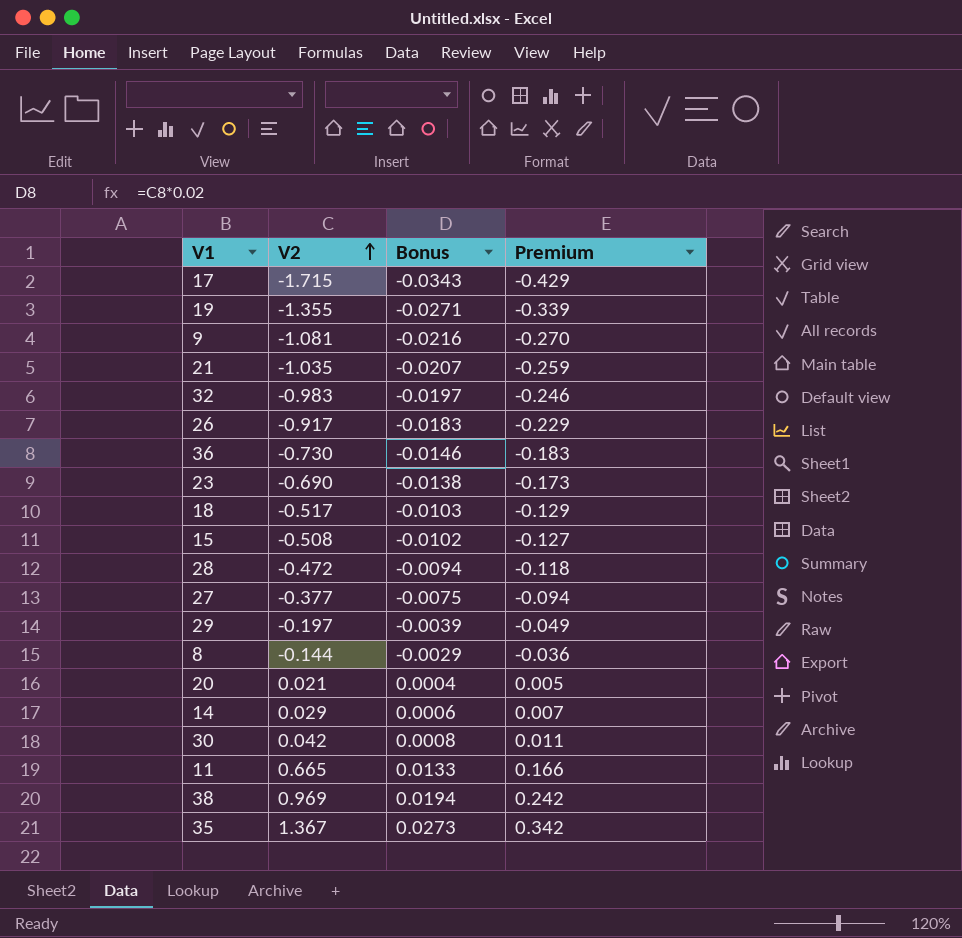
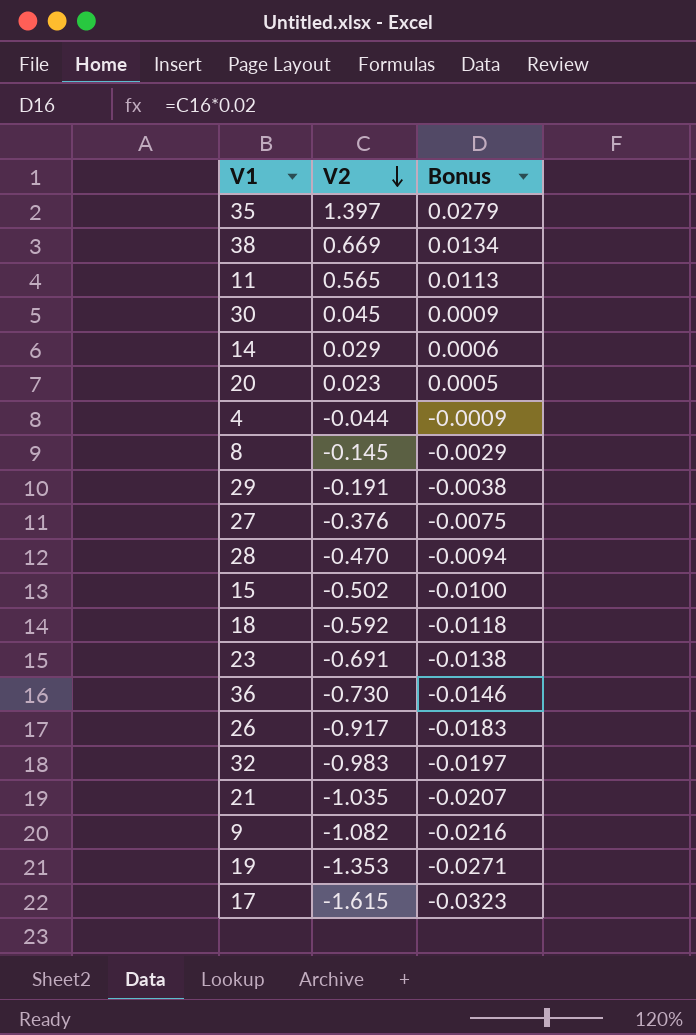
row order: V2 ascending -> V2 descending
column Premium | formula: [V2] * 0.25 -> none
35 | V2: 1.367 -> 1.397
35 | Bonus: 0.0273 -> 0.0279
38 | V2: 0.969 -> 0.669
38 | Bonus: 0.0194 -> 0.0134
11 | V2: 0.665 -> 0.565
11 | Bonus: 0.0133 -> 0.0113
30 | V2: 0.042 -> 0.045
30 | Bonus: 0.0008 -> 0.0009
20 | V2: 0.021 -> 0.023
20 | Bonus: 0.0004 -> 0.0005
row 4: none -> -0.044 | -0.0009
8 | V2: -0.144 -> -0.145
29 | V2: -0.197 -> -0.191
29 | Bonus: -0.0039 -> -0.0038
27 | V2: -0.377 -> -0.376
28 | V2: -0.472 -> -0.470
15 | V2: -0.508 -> -0.502
15 | Bonus: -0.0102 -> -0.0100
18 | V2: -0.517 -> -0.592
18 | Bonus: -0.0103 -> -0.0118
23 | V2: -0.690 -> -0.691
9 | V2: -1.081 -> -1.082
19 | V2: -1.355 -> -1.353
17 | V2: -1.715 -> -1.615
17 | Bonus: -0.0343 -> -0.0323

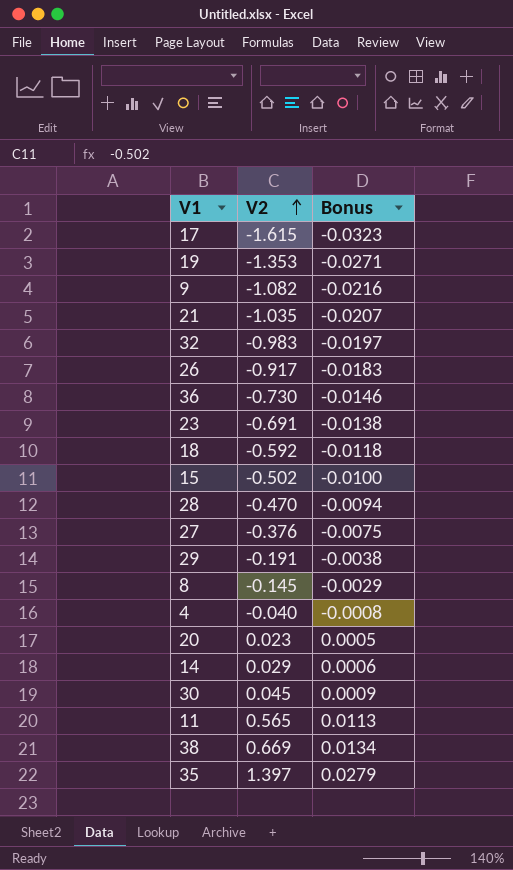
row order: V2 descending -> V2 ascending
4 | V2: -0.044 -> -0.040
4 | Bonus: -0.0009 -> -0.0008

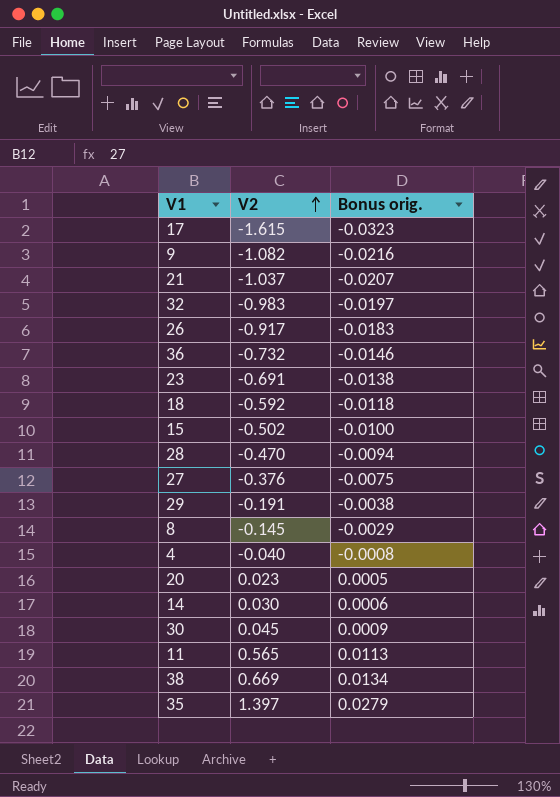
column name: Bonus -> Bonus orig.
row 19: -1.353 | -0.0271 -> none
21 | V2: -1.035 -> -1.037
36 | V2: -0.730 -> -0.732
14 | V2: 0.029 -> 0.030

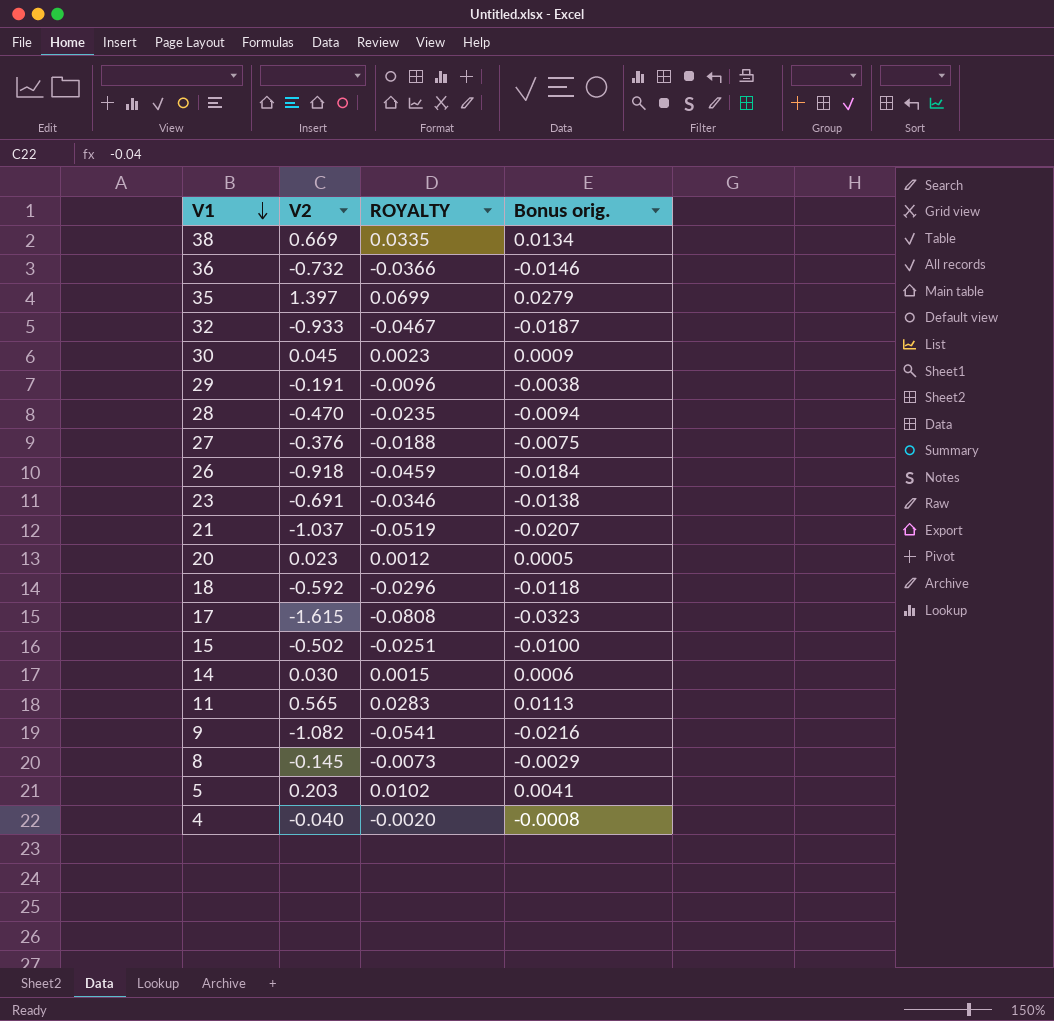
row order: V2 ascending -> V1 descending
column ROYALTY | formula: none -> [V2] * 0.05
32 | V2: -0.983 -> -0.933
32 | Bonus orig.: -0.0197 -> -0.0187
26 | V2: -0.917 -> -0.918
26 | Bonus orig.: -0.0183 -> -0.0184
row 5: none -> 0.203 | 0.0102 | 0.0041

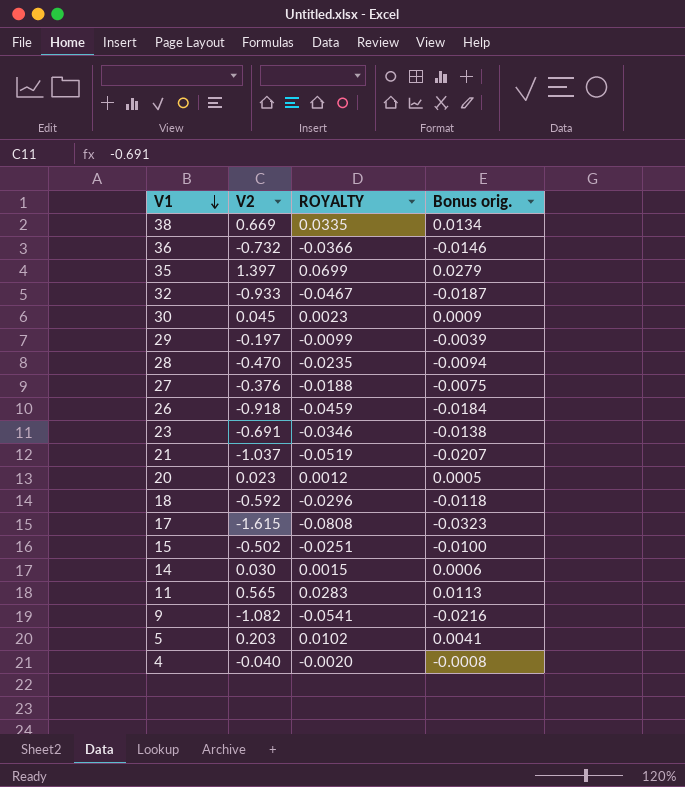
row 8: -0.145 | -0.0073 | -0.0029 -> none
29 | V2: -0.191 -> -0.197
29 | ROYALTY: -0.0096 -> -0.0099
29 | Bonus orig.: -0.0038 -> -0.0039

